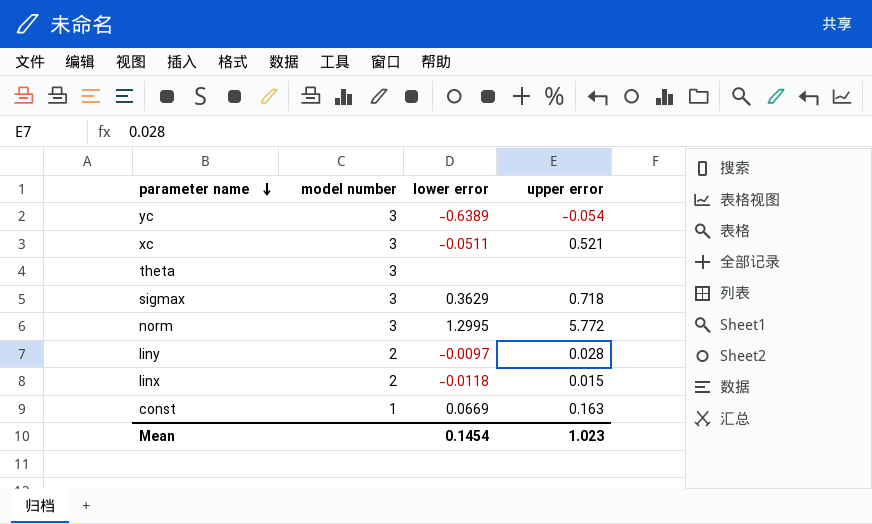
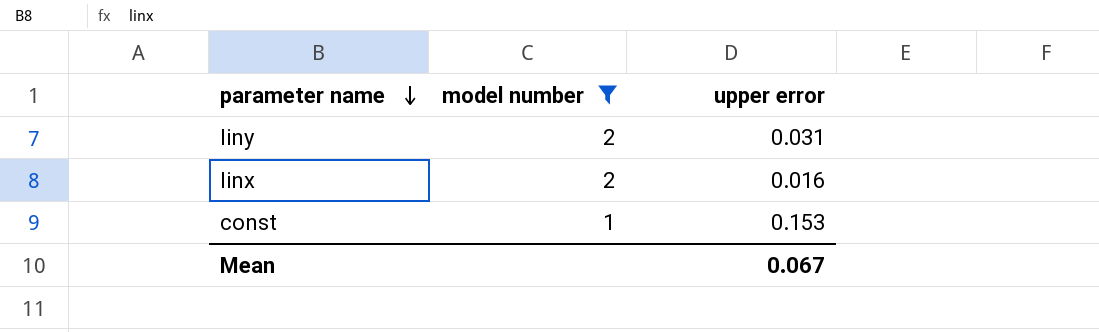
filter: none -> model number != 3
column lower error | position: 3 -> none
liny | upper error: 0.028 -> 0.031
linx | upper error: 0.015 -> 0.016
const | upper error: 0.163 -> 0.153
Mean | upper error: 1.023 -> 0.067

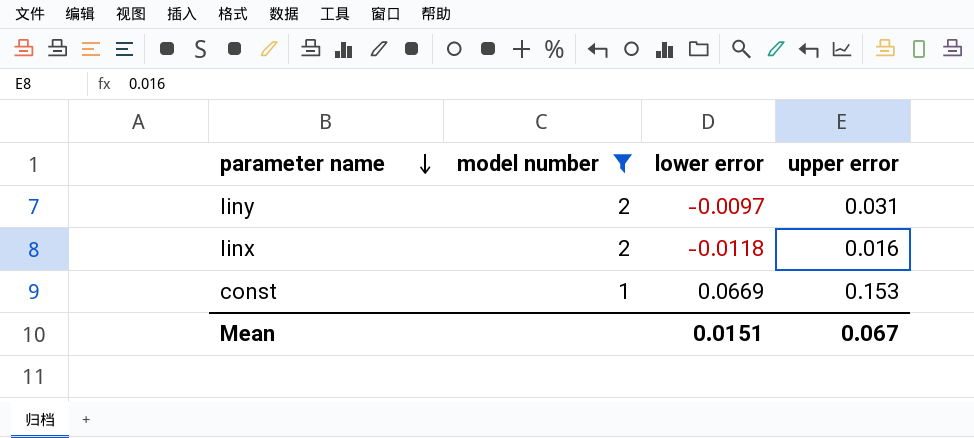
column lower error | position: none -> 3

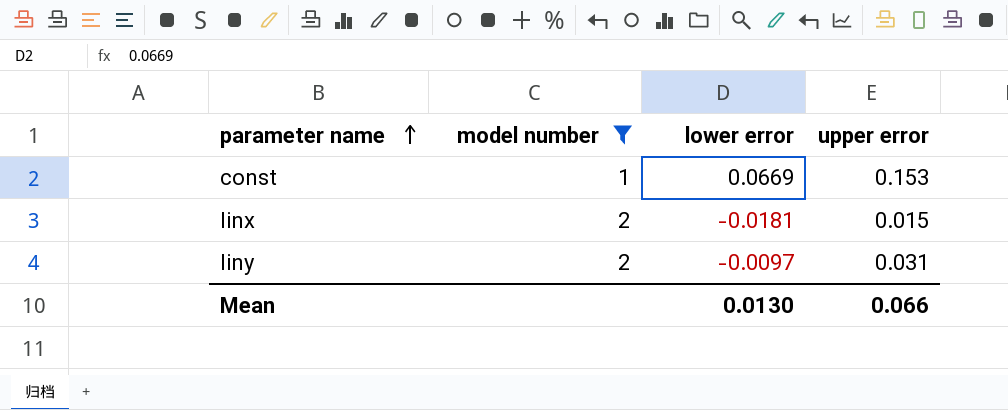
row order: parameter name descending -> parameter name ascending
linx | lower error: -0.0118 -> -0.0181
linx | upper error: 0.016 -> 0.015
Mean | lower error: 0.0151 -> 0.0130
Mean | upper error: 0.067 -> 0.066

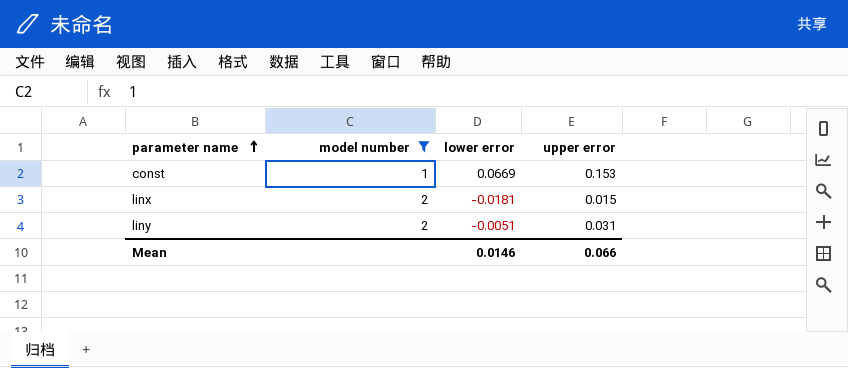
liny | lower error: -0.0097 -> -0.0051
Mean | lower error: 0.0130 -> 0.0146

